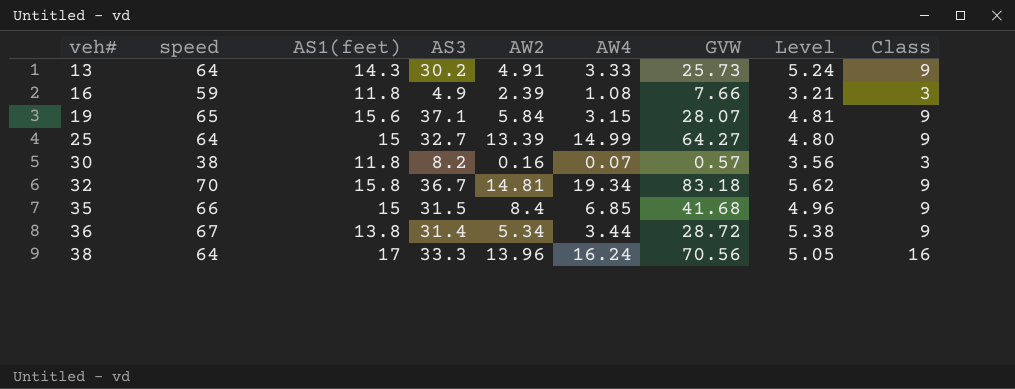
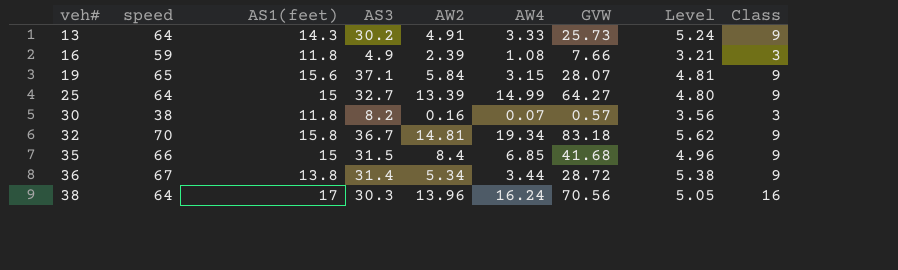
38 | AS3: 33.3 -> 30.3

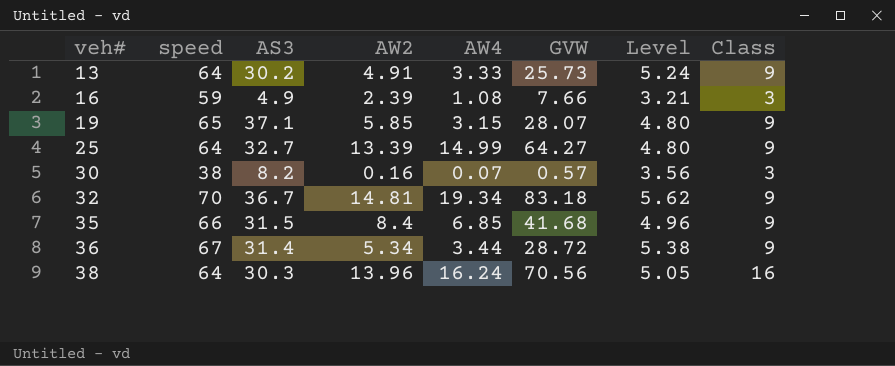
column AS1(feet) | position: 3 -> none
19 | AW2: 5.84 -> 5.85
19 | Level: 4.81 -> 4.80

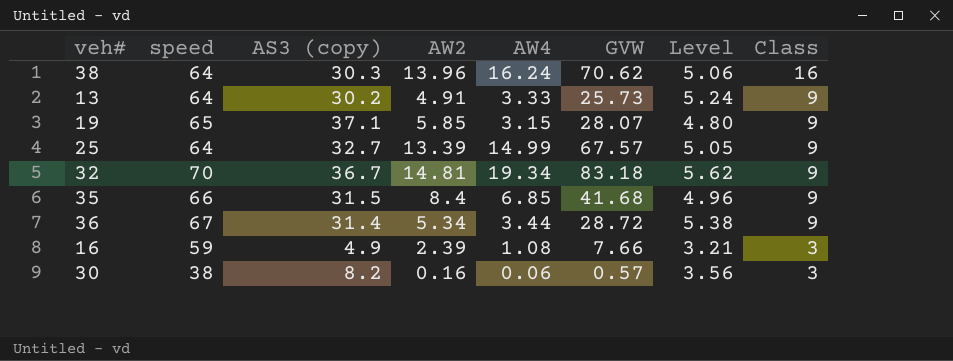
row order: veh# ascending -> Class descending
column name: AS3 -> AS3 (copy)
38 | GVW: 70.56 -> 70.62
38 | Level: 5.05 -> 5.06
25 | GVW: 64.27 -> 67.57
25 | Level: 4.80 -> 5.05
30 | AW4: 0.07 -> 0.06

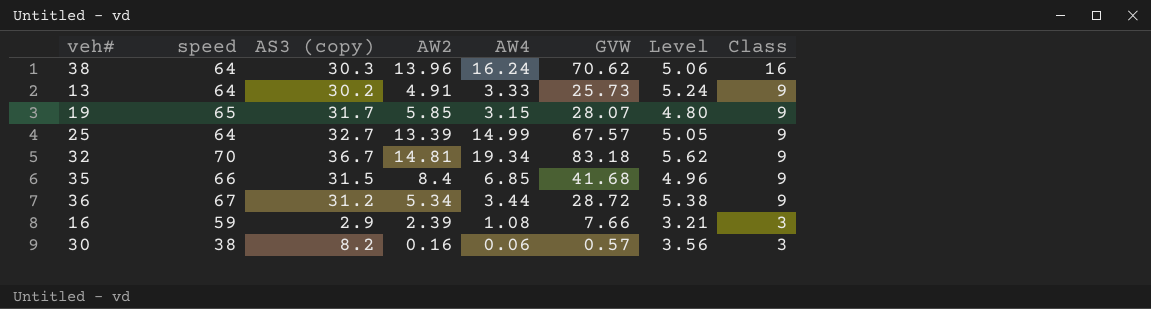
19 | AS3 (copy): 37.1 -> 31.7
36 | AS3 (copy): 31.4 -> 31.2
16 | AS3 (copy): 4.9 -> 2.9

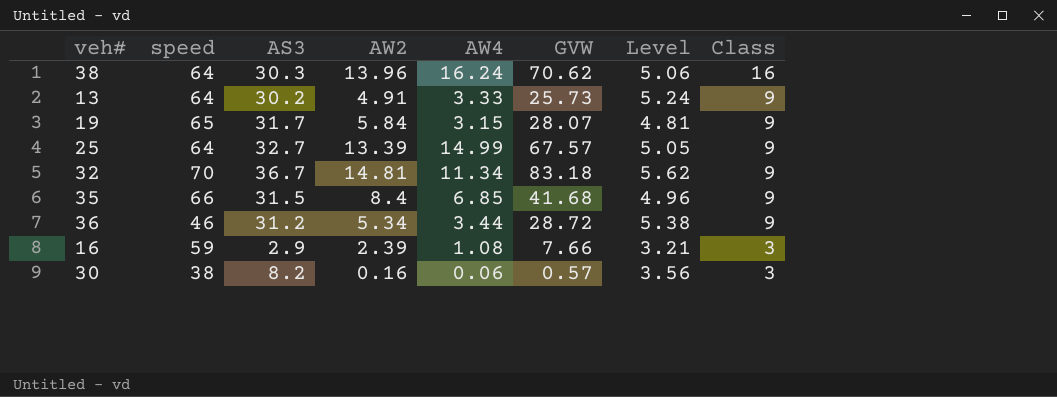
column name: AS3 (copy) -> AS3
19 | AW2: 5.85 -> 5.84
19 | Level: 4.80 -> 4.81
32 | AW4: 19.34 -> 11.34
36 | speed: 67 -> 46

